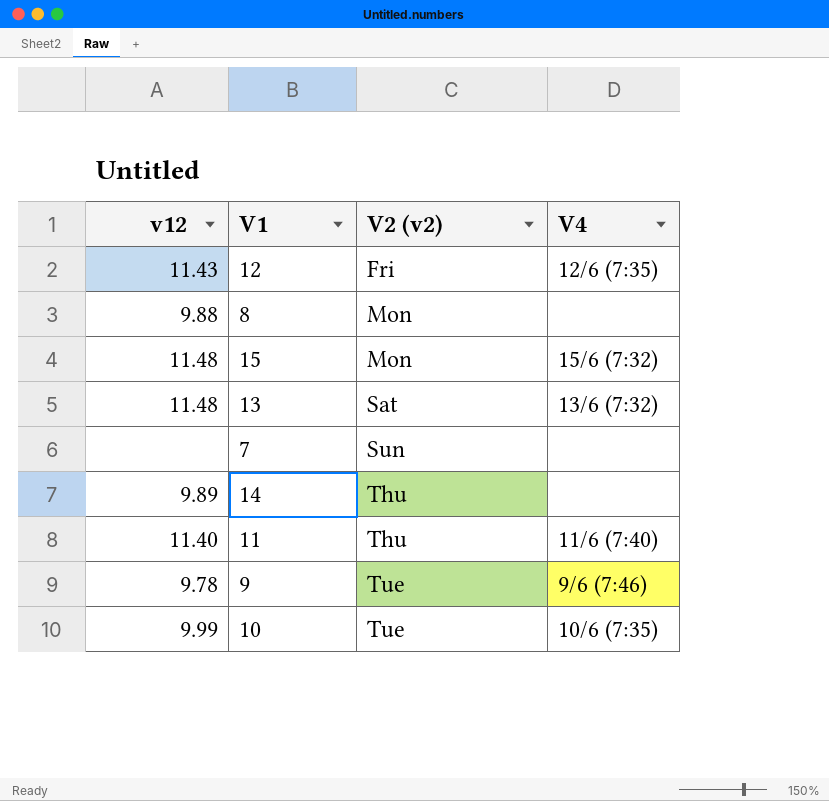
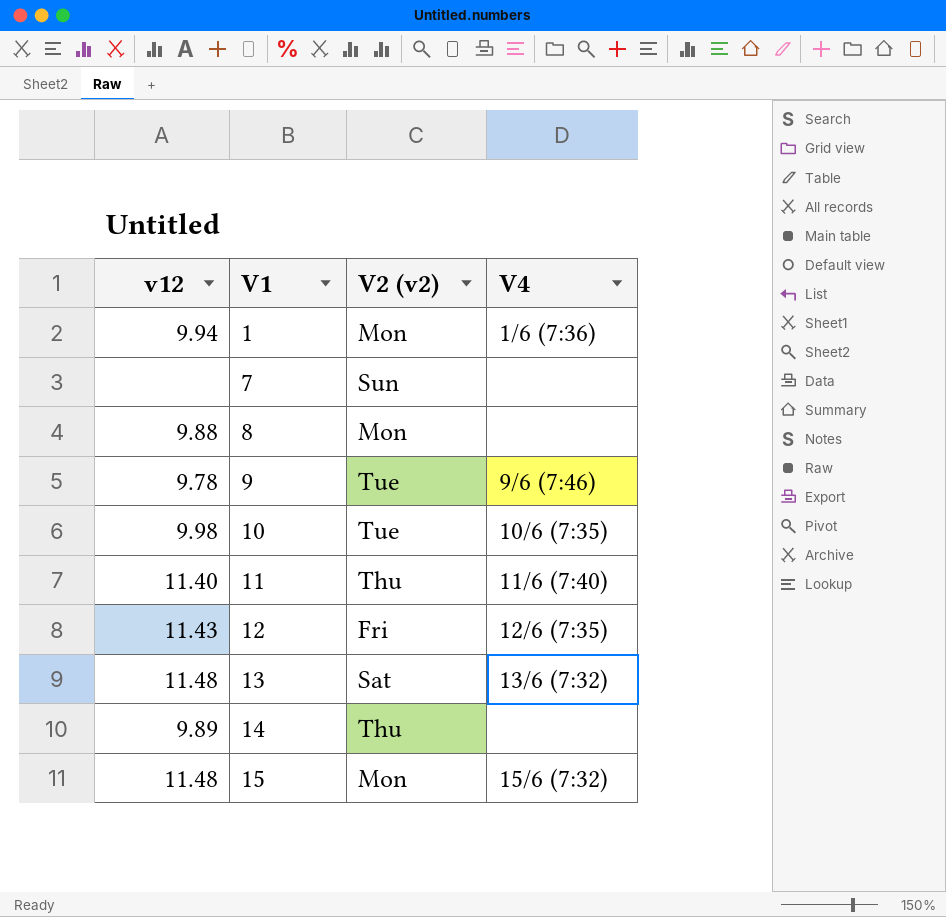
row order: V2 (v2) ascending -> V1 ascending
row 1: none -> 9.94 | Mon | 1/6 (7:36)
10 | v12: 9.99 -> 9.98

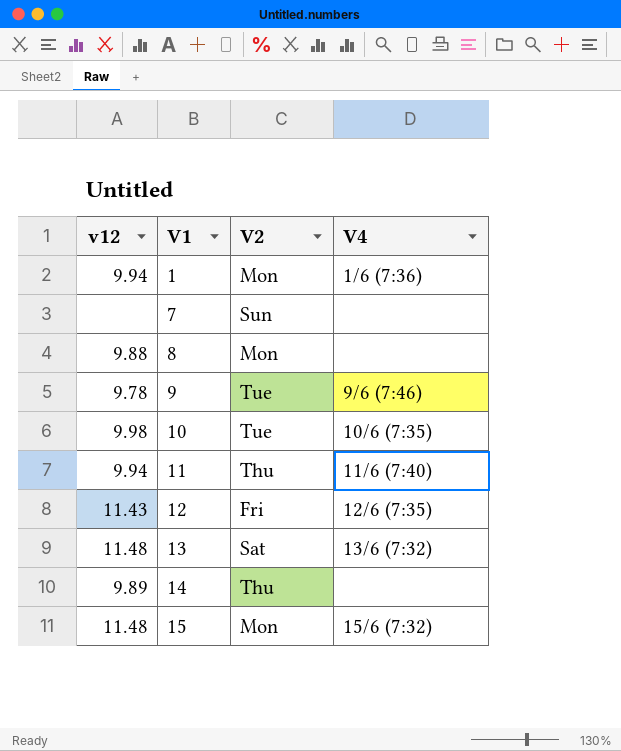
column name: V2 (v2) -> V2
11 | v12: 11.40 -> 9.94

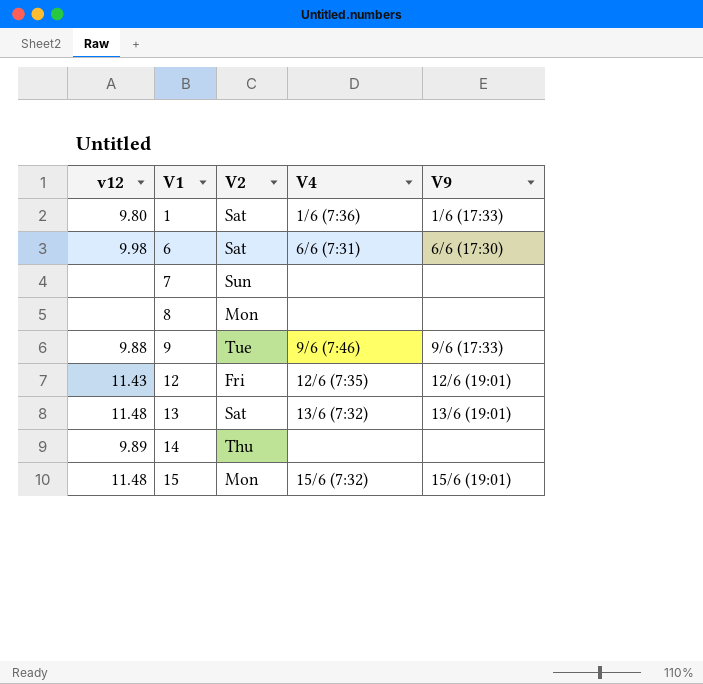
column V9 | position: none -> 5
row 10: 9.98 | Tue | 10/6 (7:35) -> none
row 11: 9.94 | Thu | 11/6 (7:40) -> none
1 | v12: 9.94 -> 9.80
1 | V2: Mon -> Sat
row 6: none -> 9.98 | Sat | 6/6 (7:31) | 6/6 (17:30)
8 | v12: 9.88 -> none
9 | v12: 9.78 -> 9.88

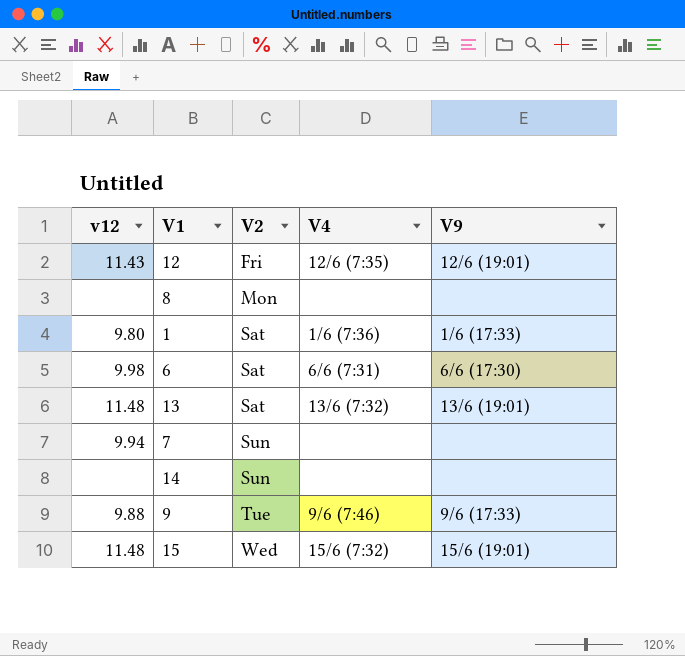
row order: V1 ascending -> V2 ascending
7 | v12: none -> 9.94
14 | v12: 9.89 -> none
14 | V2: Thu -> Sun
15 | V2: Mon -> Wed

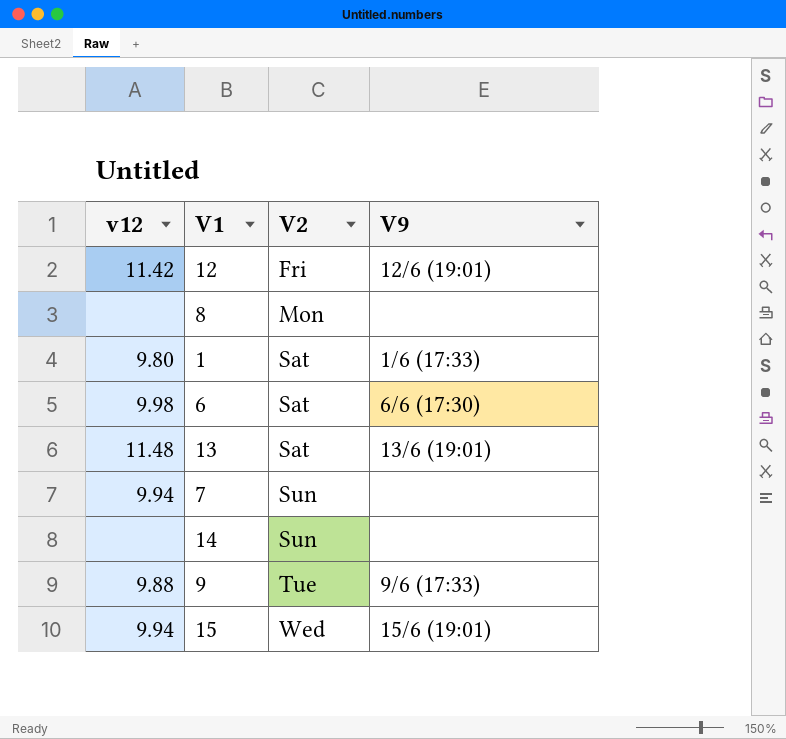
column V4 | position: 4 -> none
12 | v12: 11.43 -> 11.42
15 | v12: 11.48 -> 9.94

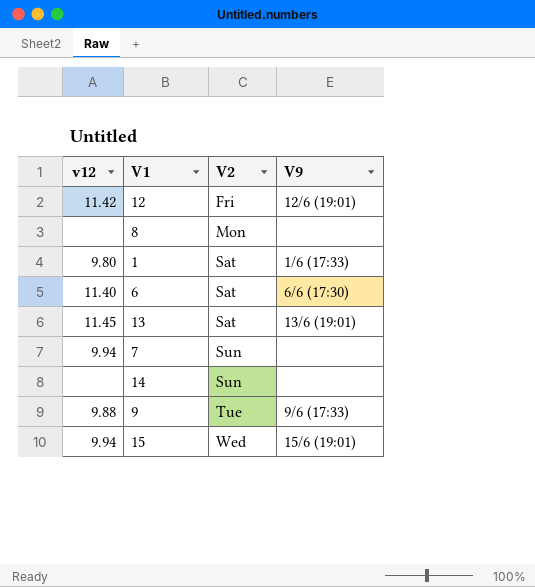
6 | v12: 9.98 -> 11.40
13 | v12: 11.48 -> 11.45

